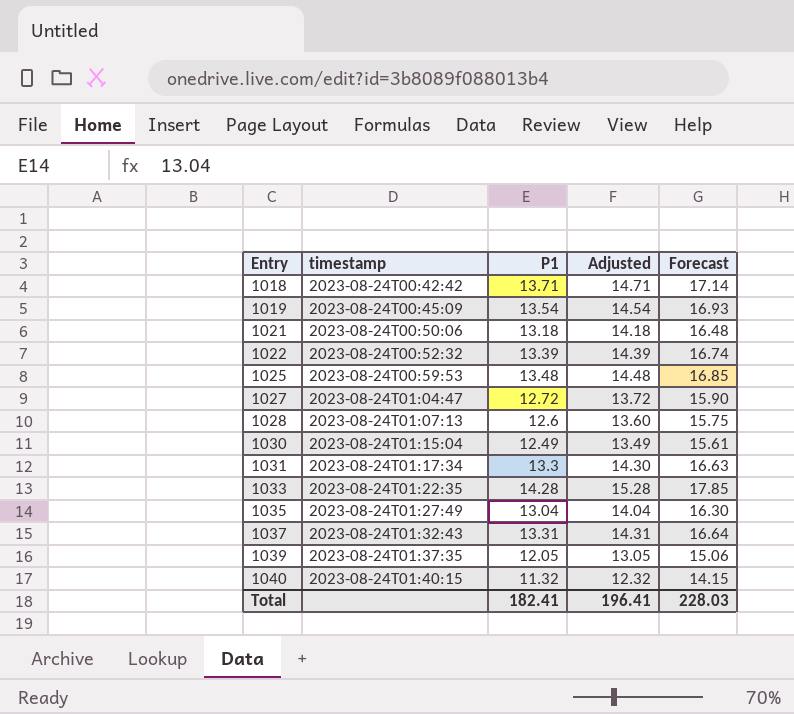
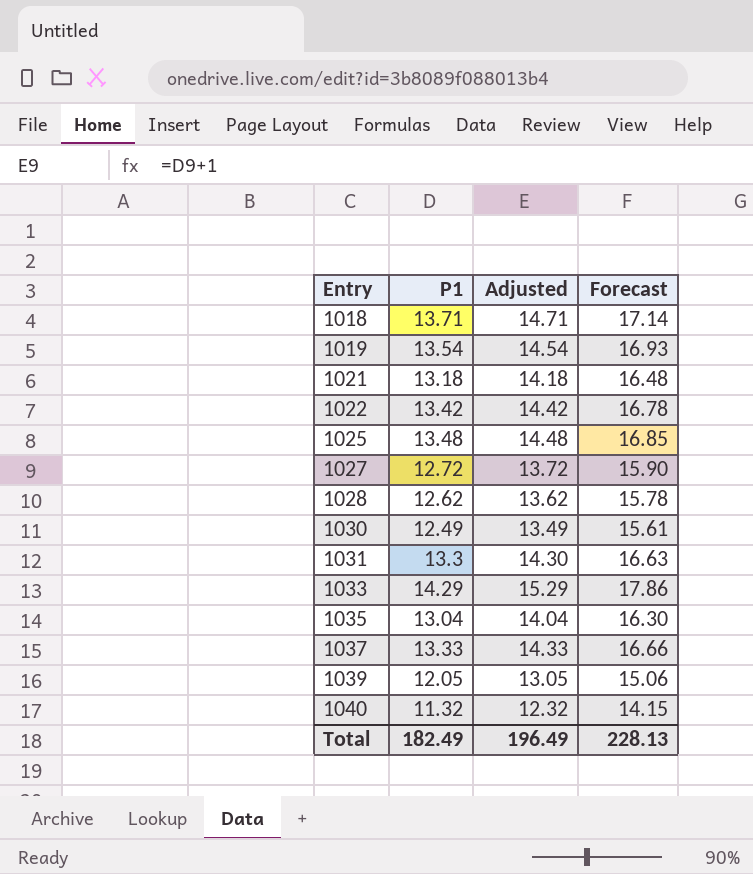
column timestamp | position: 2 -> none
1022 | P1: 13.39 -> 13.42
1022 | Adjusted: 14.39 -> 14.42
1022 | Forecast: 16.74 -> 16.78
1028 | P1: 12.6 -> 12.62
1028 | Adjusted: 13.60 -> 13.62
1028 | Forecast: 15.75 -> 15.78
1033 | P1: 14.28 -> 14.29
1033 | Adjusted: 15.28 -> 15.29
1033 | Forecast: 17.85 -> 17.86
1037 | P1: 13.31 -> 13.33
1037 | Adjusted: 14.31 -> 14.33
1037 | Forecast: 16.64 -> 16.66
Total | P1: 182.41 -> 182.49
Total | Adjusted: 196.41 -> 196.49
Total | Forecast: 228.03 -> 228.13

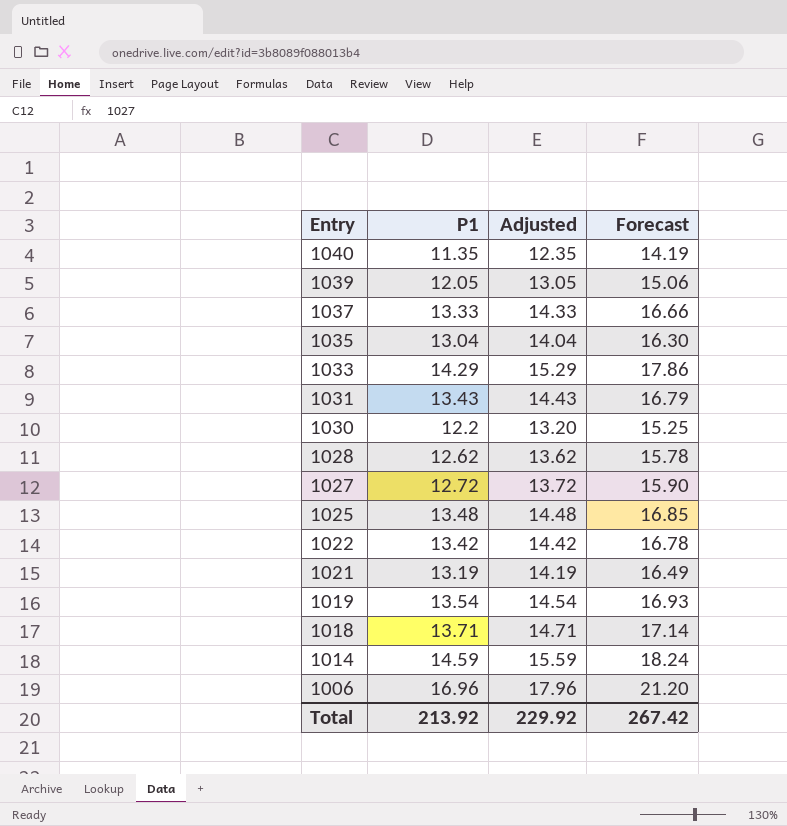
row order: Entry ascending -> Entry descending
1040 | P1: 11.32 -> 11.35
1040 | Adjusted: 12.32 -> 12.35
1040 | Forecast: 14.15 -> 14.19
1031 | P1: 13.3 -> 13.43
1031 | Adjusted: 14.30 -> 14.43
1031 | Forecast: 16.63 -> 16.79
1030 | P1: 12.49 -> 12.2
1030 | Adjusted: 13.49 -> 13.20
1030 | Forecast: 15.61 -> 15.25
1021 | P1: 13.18 -> 13.19
1021 | Adjusted: 14.18 -> 14.19
1021 | Forecast: 16.48 -> 16.49
row 1014: none -> 14.59 | 15.59 | 18.24
row 1006: none -> 16.96 | 17.96 | 21.20
Total | P1: 182.49 -> 213.92
Total | Adjusted: 196.49 -> 229.92
Total | Forecast: 228.13 -> 267.42

